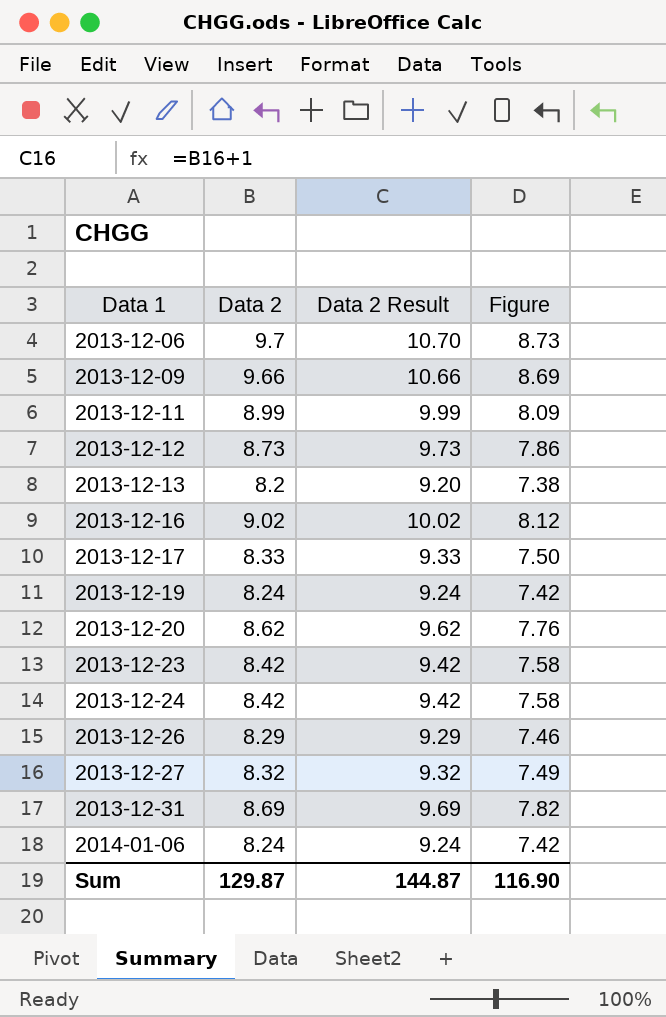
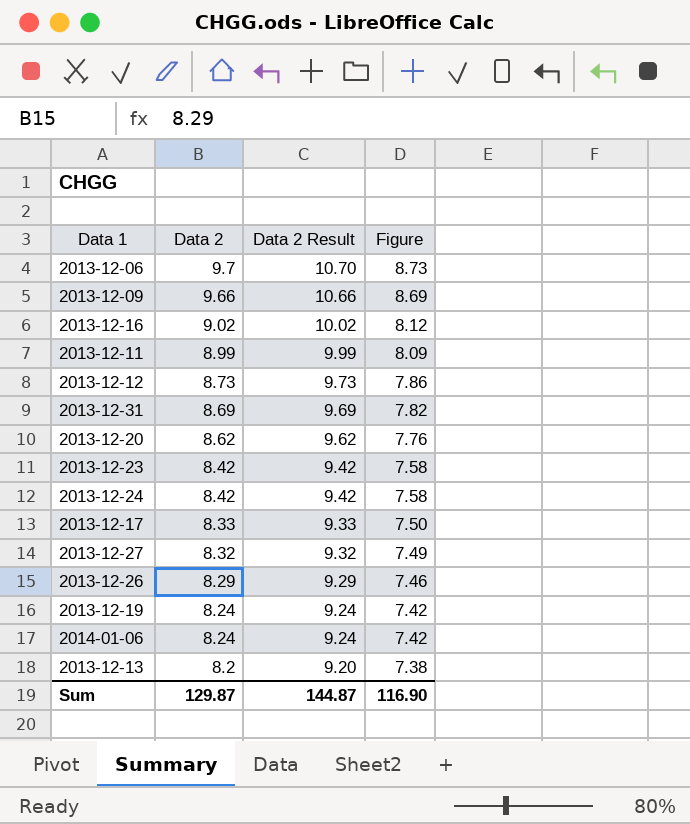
row order: Data 1 ascending -> Data 2 descending

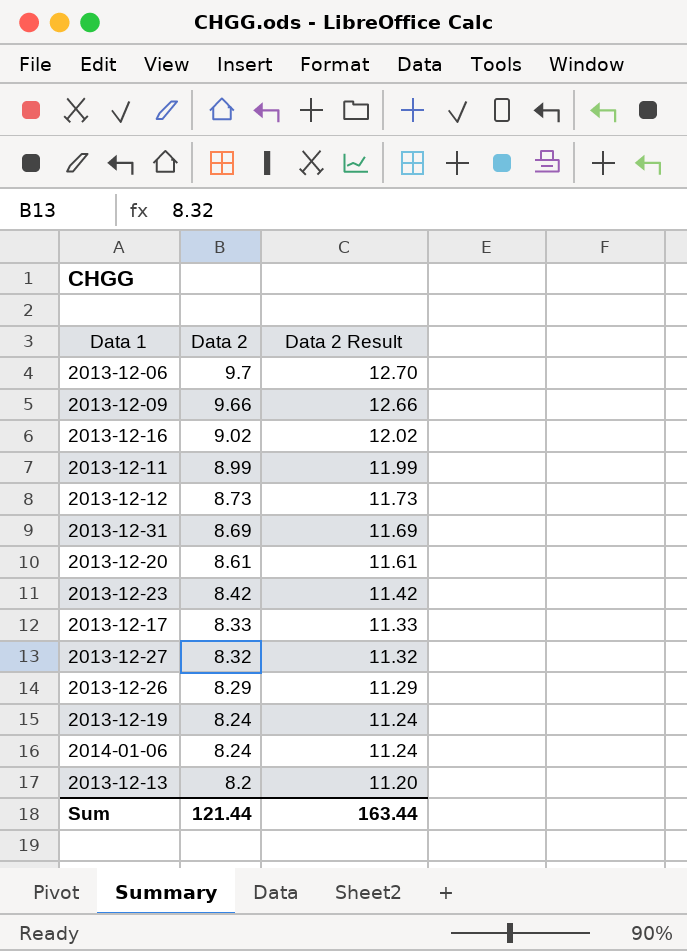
column Figure | formula: [Data 2] * 0.9 -> none
column Data 2 Result | formula: [Data 2] + 1 -> [Data 2] + 3
row 2013-12-24: 8.42 | 9.42 | 7.58 -> none
2013-12-20 | Data 2: 8.62 -> 8.61
Sum | Data 2: 129.87 -> 121.44
Sum | Data 2 Result: 144.87 -> 163.44

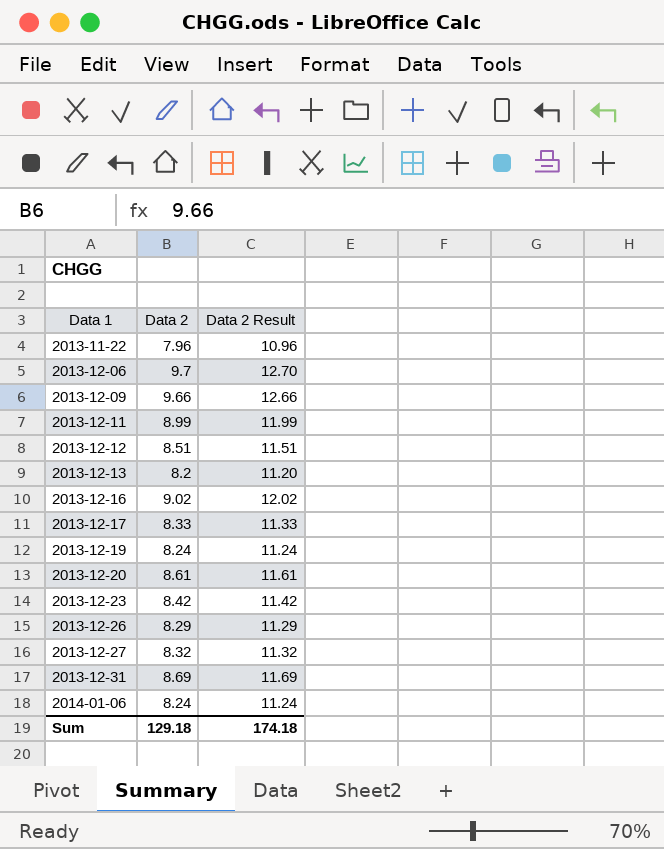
row order: Data 2 descending -> Data 1 ascending
row 2013-11-22: none -> 7.96 | 10.96
2013-12-12 | Data 2: 8.73 -> 8.51
2013-12-12 | Data 2 Result: 11.73 -> 11.51
Sum | Data 2: 121.44 -> 129.18
Sum | Data 2 Result: 163.44 -> 174.18

